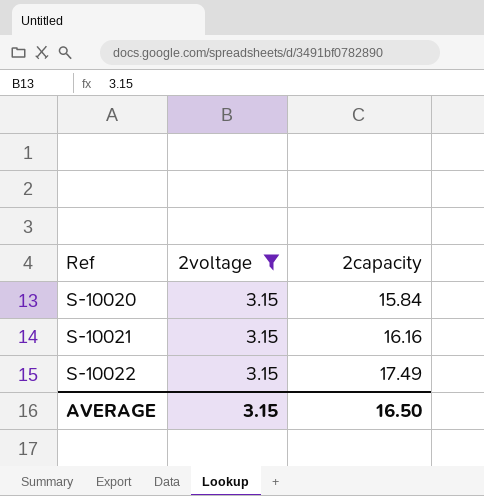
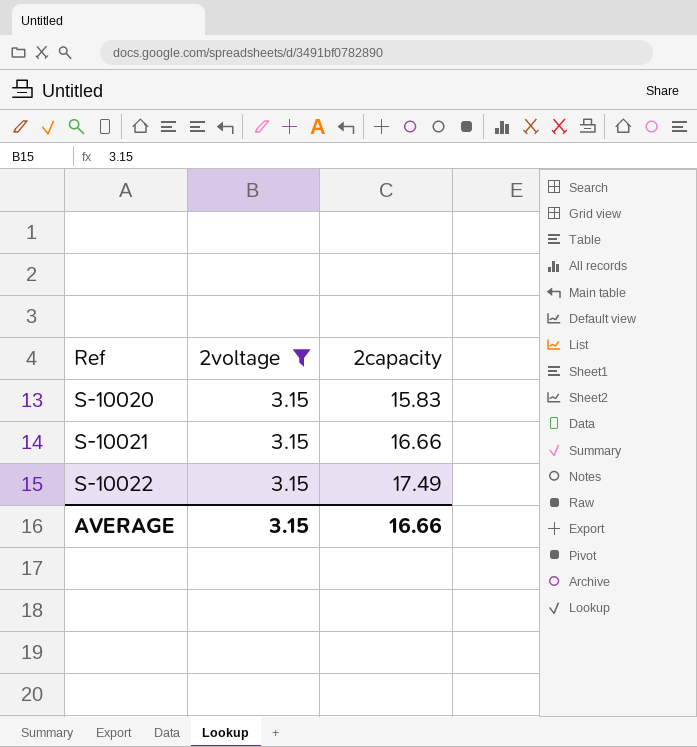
S-10020 | 2capacity: 15.84 -> 15.83
S-10021 | 2capacity: 16.16 -> 16.66
AVERAGE | 2capacity: 16.50 -> 16.66

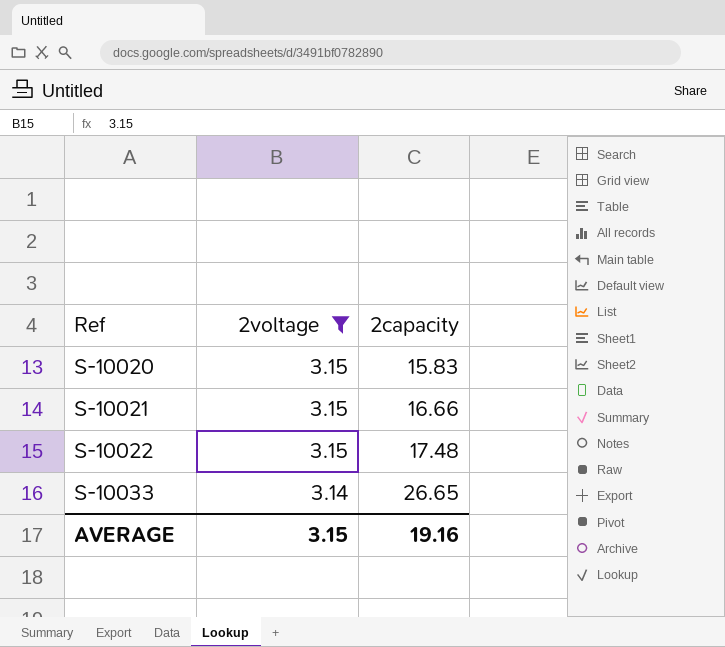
S-10022 | 2capacity: 17.49 -> 17.48
row S-10033: none -> 3.14 | 26.65
AVERAGE | 2capacity: 16.66 -> 19.16

